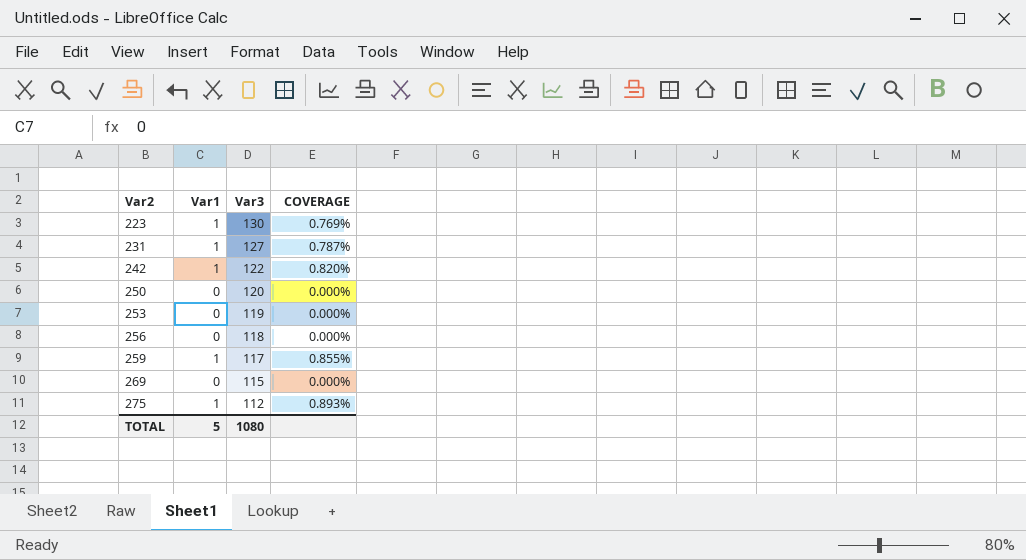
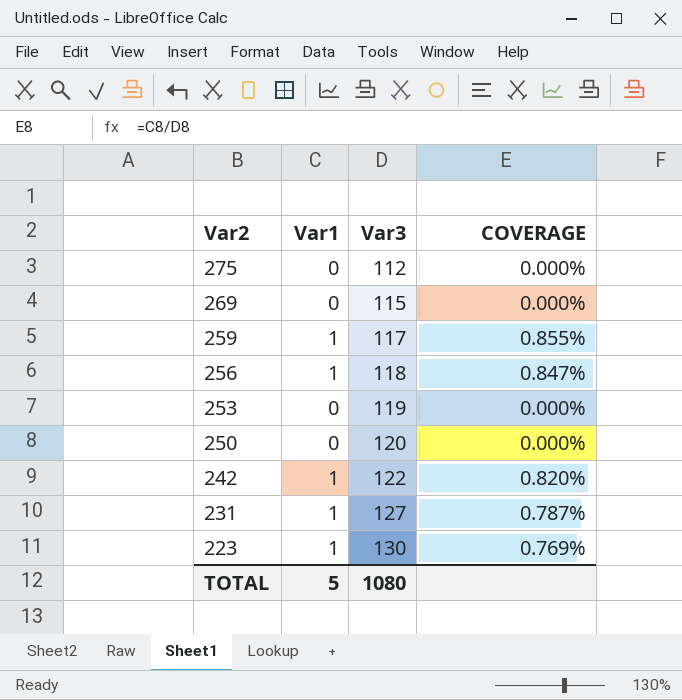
row order: Var2 ascending -> Var2 descending
275 | Var1: 1 -> 0
275 | COVERAGE: 0.893% -> 0.000%
256 | Var1: 0 -> 1
256 | COVERAGE: 0.000% -> 0.847%

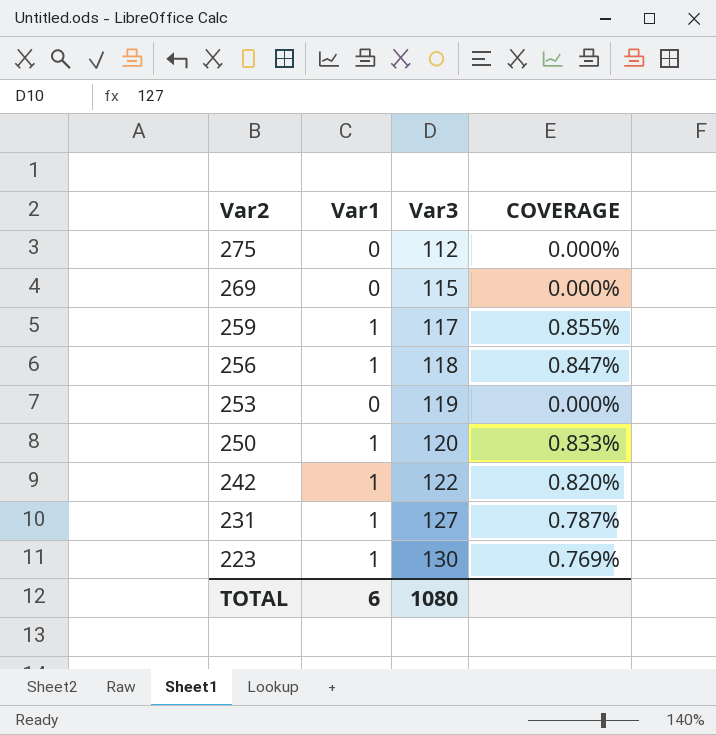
250 | Var1: 0 -> 1
250 | COVERAGE: 0.000% -> 0.833%
TOTAL | Var1: 5 -> 6

